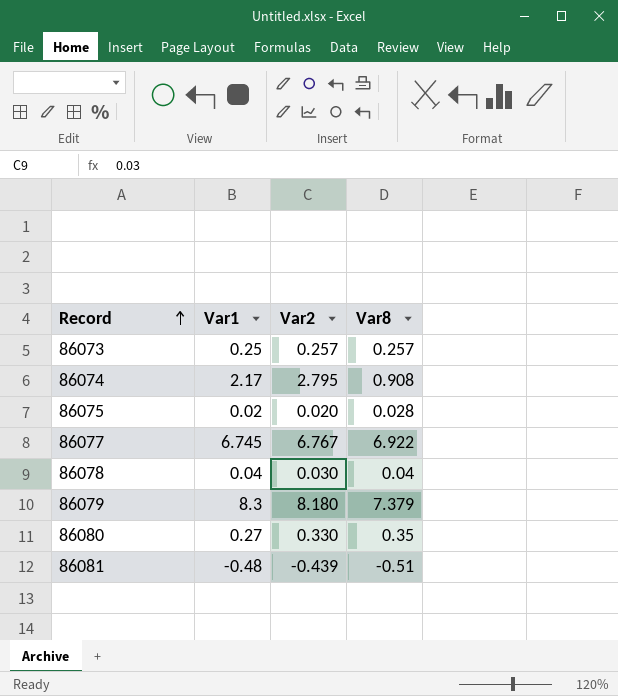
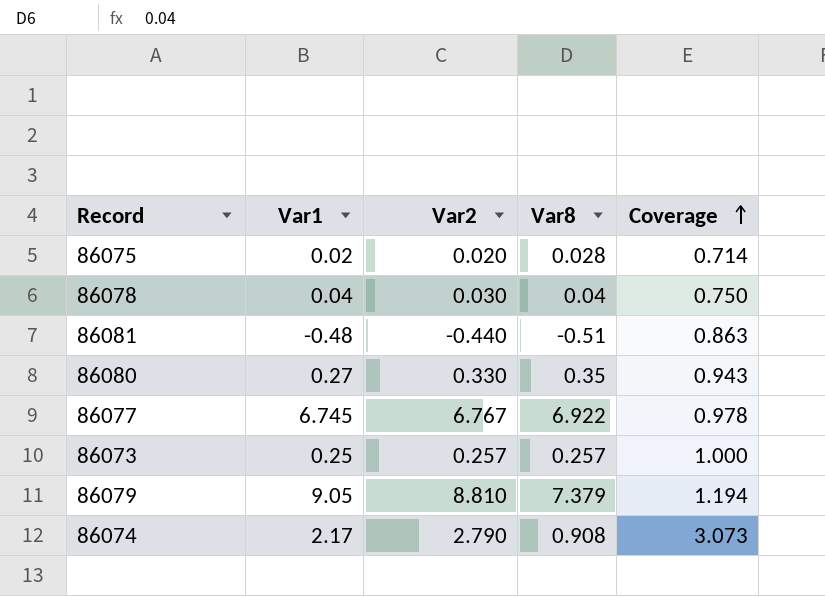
row order: Record ascending -> Coverage ascending
column Coverage | formula: none -> [Var2] / [Var8]
86081 | Var2: -0.439 -> -0.440
86079 | Var1: 8.3 -> 9.05
86079 | Var2: 8.180 -> 8.810
86074 | Var2: 2.795 -> 2.790

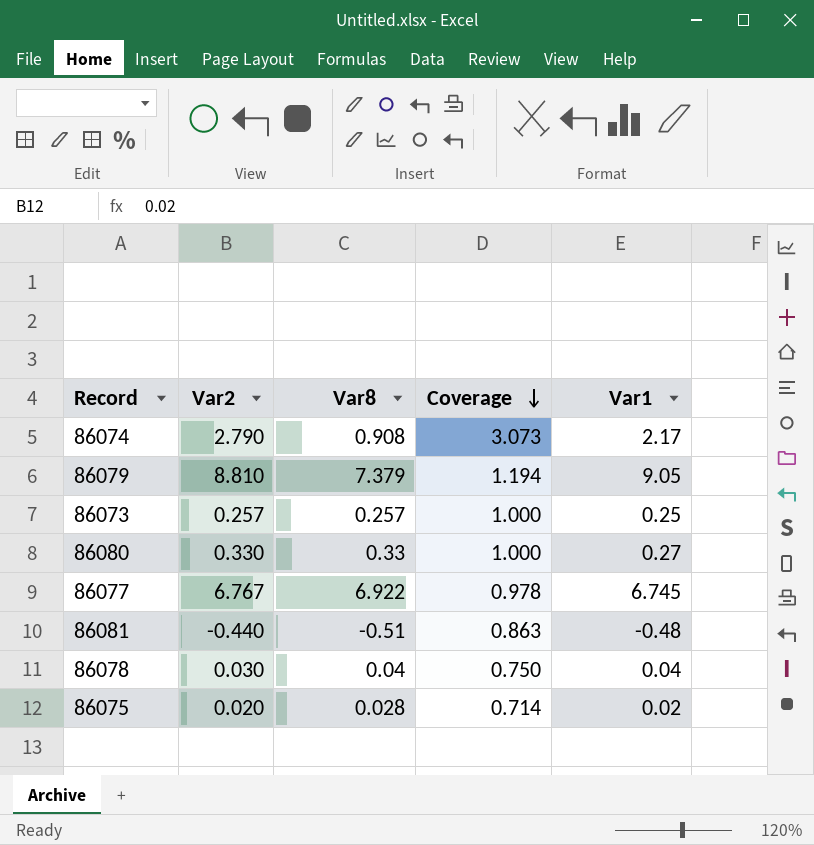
row order: Coverage ascending -> Coverage descending
column Var1 | position: 2 -> 5
86080 | Var8: 0.35 -> 0.33
86080 | Coverage: 0.943 -> 1.000

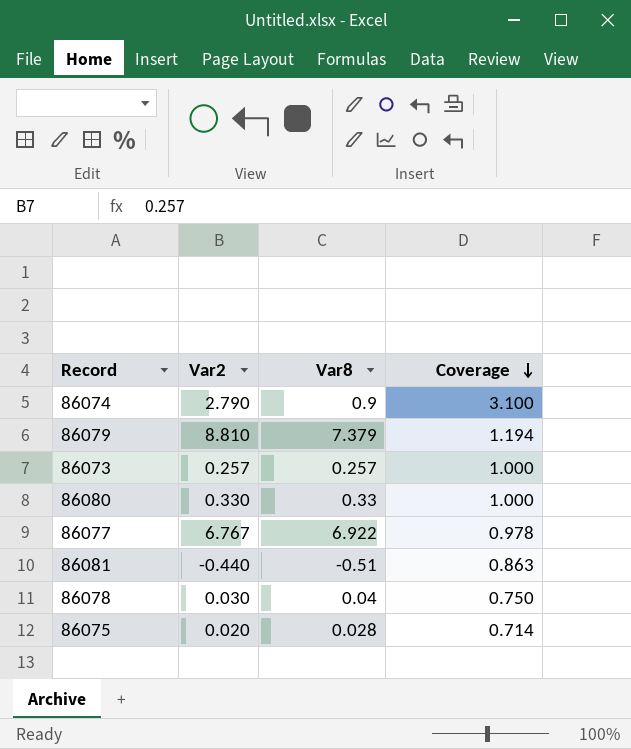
column Var1 | position: 5 -> none
86074 | Var8: 0.908 -> 0.9
86074 | Coverage: 3.073 -> 3.100

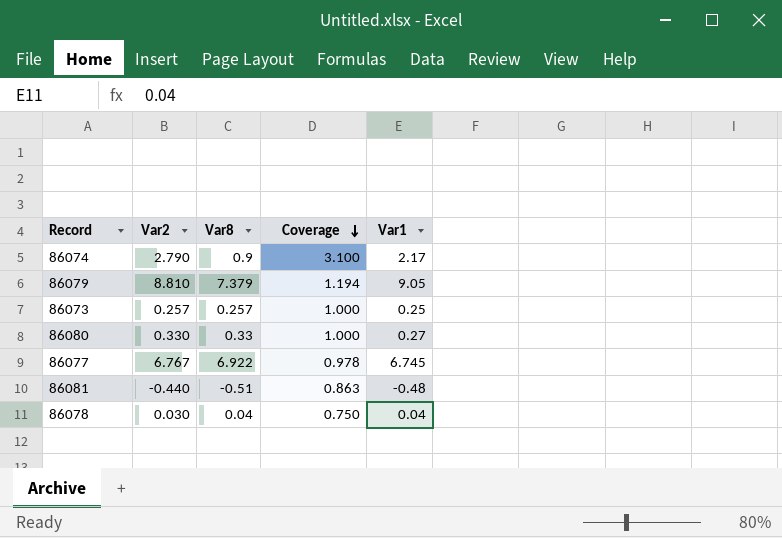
column Var1 | position: none -> 5
row 86075: 0.020 | 0.028 | 0.714 -> none

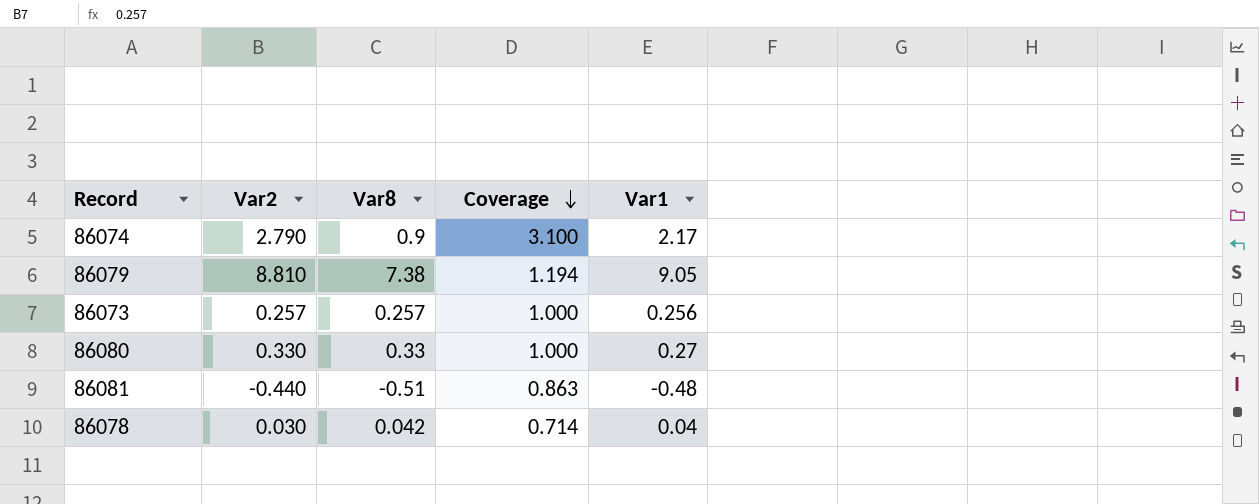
row 86077: 6.767 | 6.922 | 0.978 | 6.745 -> none
86079 | Var8: 7.379 -> 7.38
86073 | Var1: 0.25 -> 0.256
86078 | Var8: 0.04 -> 0.042
86078 | Coverage: 0.750 -> 0.714

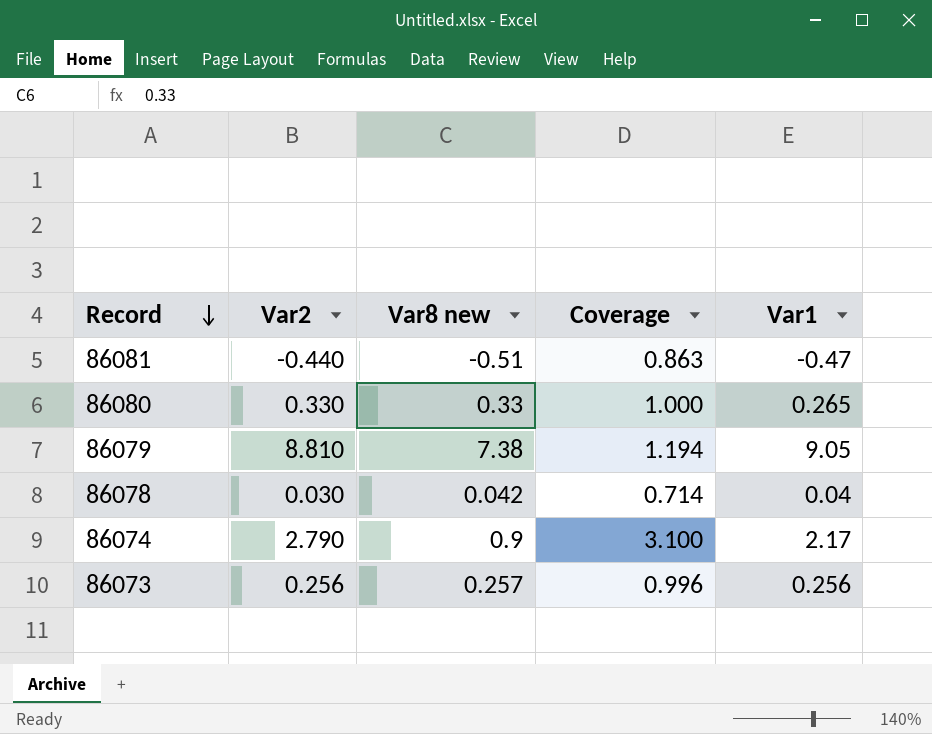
row order: Coverage descending -> Record descending
column name: Var8 -> Var8 new
86081 | Var1: -0.48 -> -0.47
86080 | Var1: 0.27 -> 0.265
86073 | Var2: 0.257 -> 0.256
86073 | Coverage: 1.000 -> 0.996

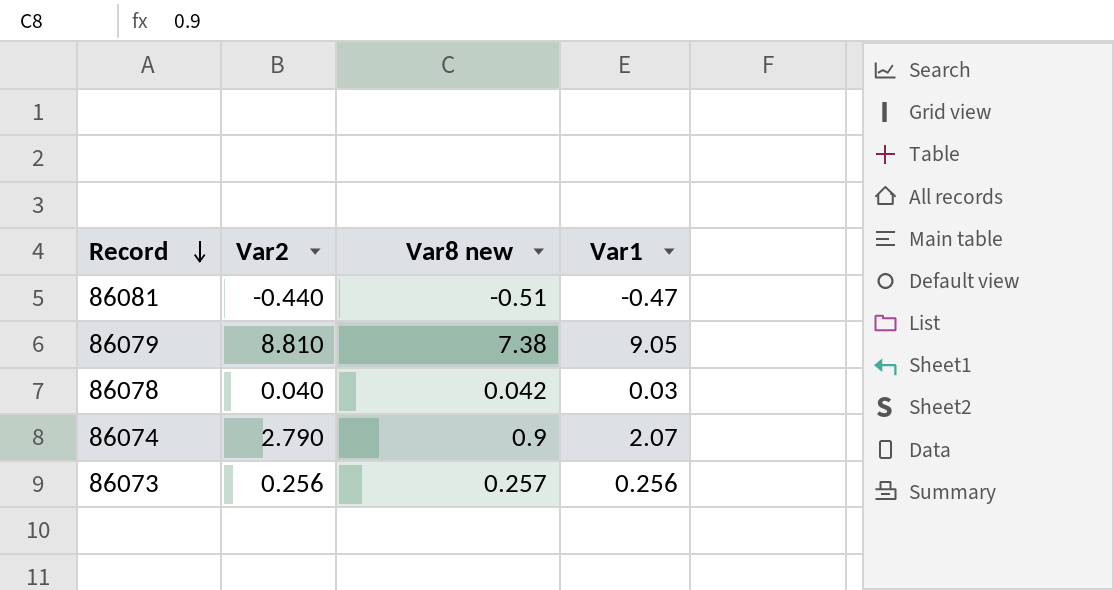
column Coverage | formula: [Var2] / [Var8 new] -> none
row 86080: 0.330 | 0.33 | 1.000 | 0.265 -> none
86078 | Var2: 0.030 -> 0.040
86078 | Var1: 0.04 -> 0.03
86074 | Var1: 2.17 -> 2.07

